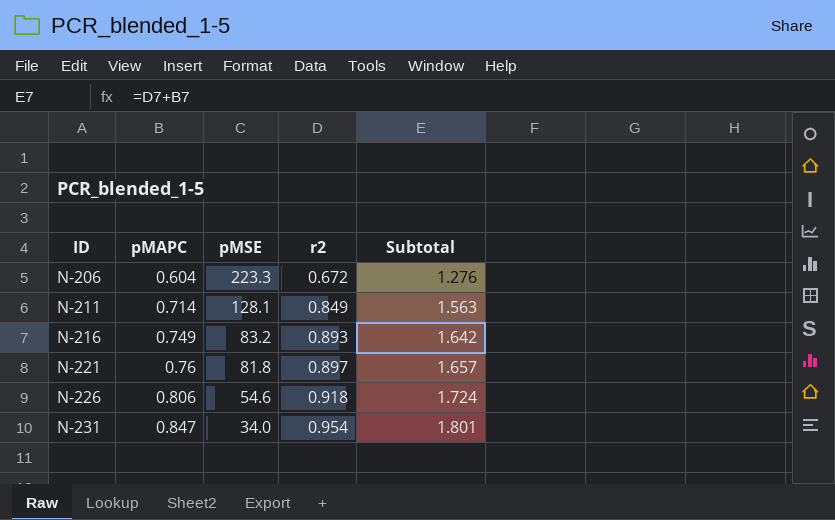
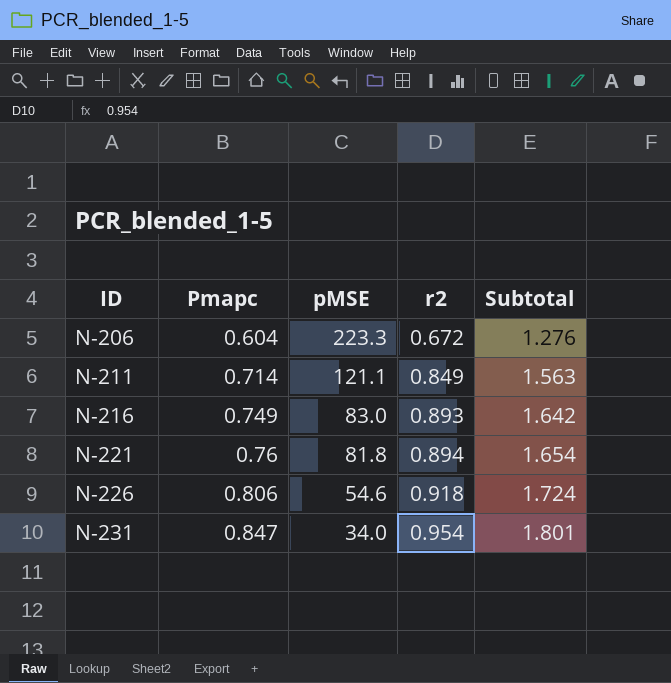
column name: pMAPC -> Pmapc
N-211 | pMSE: 128.1 -> 121.1
N-216 | pMSE: 83.2 -> 83.0
N-221 | r2: 0.897 -> 0.894
N-221 | Subtotal: 1.657 -> 1.654

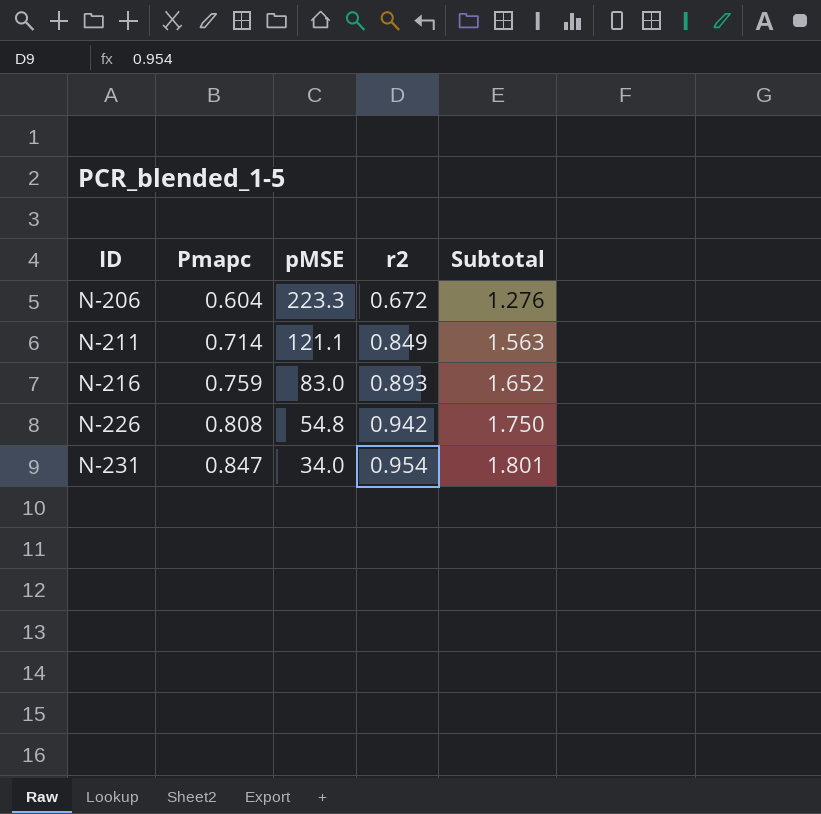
row N-221: 0.76 | 81.8 | 0.894 | 1.654 -> none
N-216 | Pmapc: 0.749 -> 0.759
N-216 | Subtotal: 1.642 -> 1.652
N-226 | Pmapc: 0.806 -> 0.808
N-226 | pMSE: 54.6 -> 54.8
N-226 | r2: 0.918 -> 0.942
N-226 | Subtotal: 1.724 -> 1.750

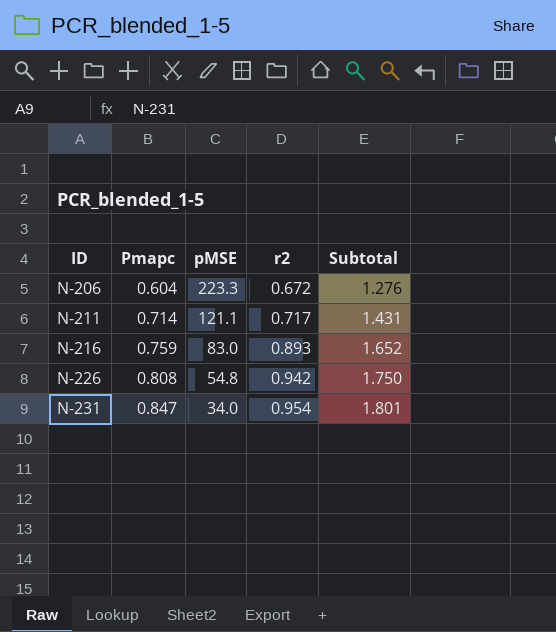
N-211 | r2: 0.849 -> 0.717
N-211 | Subtotal: 1.563 -> 1.431

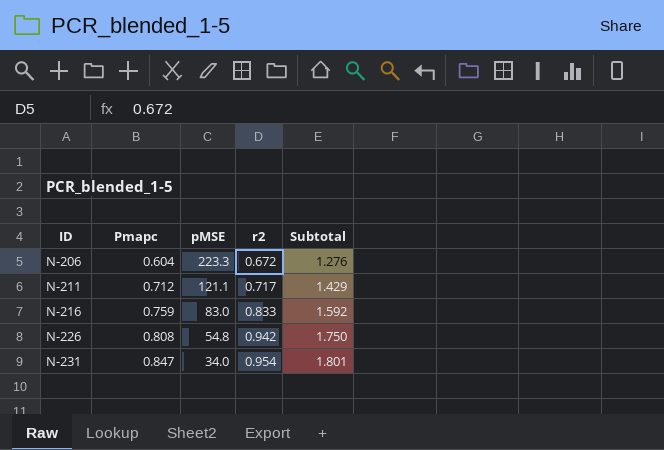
N-211 | Pmapc: 0.714 -> 0.712
N-211 | Subtotal: 1.431 -> 1.429
N-216 | r2: 0.893 -> 0.833
N-216 | Subtotal: 1.652 -> 1.592

